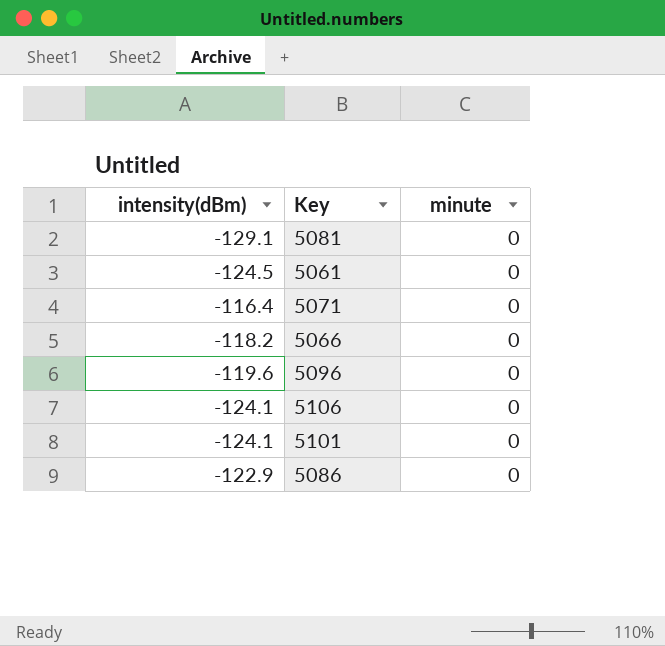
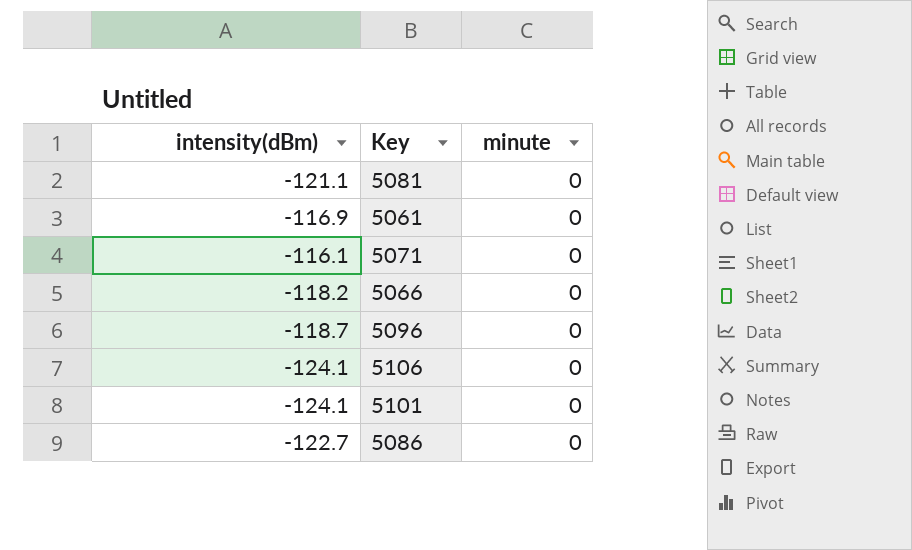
5081 | intensity(dBm): -129.1 -> -121.1
5061 | intensity(dBm): -124.5 -> -116.9
5071 | intensity(dBm): -116.4 -> -116.1
5096 | intensity(dBm): -119.6 -> -118.7
5086 | intensity(dBm): -122.9 -> -122.7

